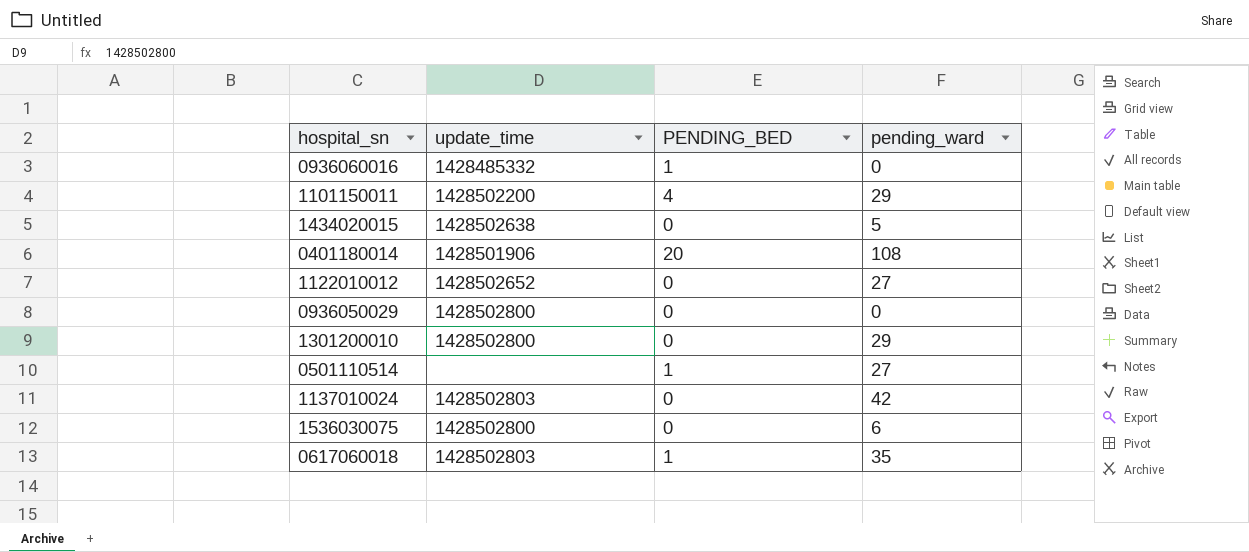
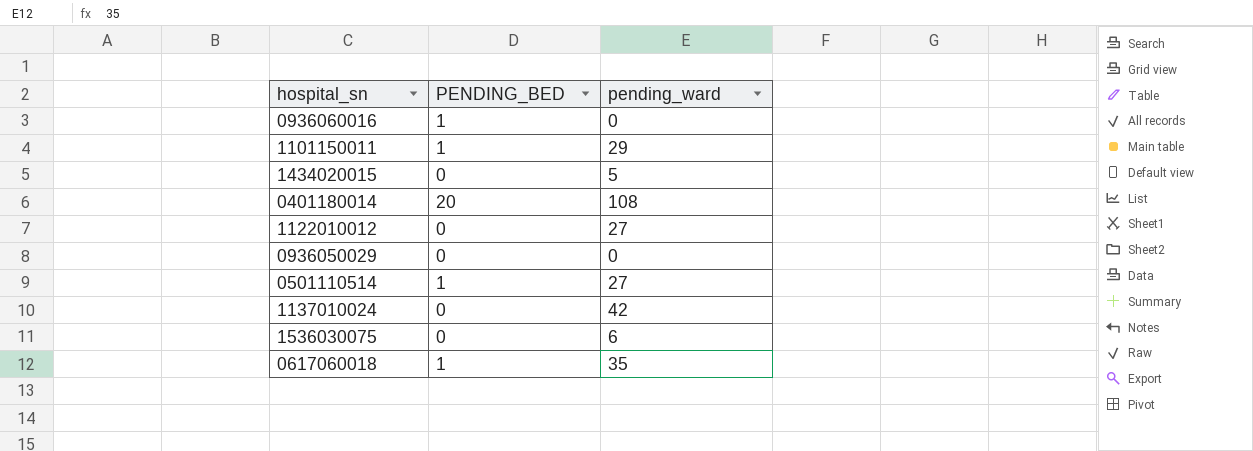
column update_time | position: 2 -> none
row 1301200010: 1428502800 | 0 | 29 -> none
1101150011 | PENDING_BED: 4 -> 1

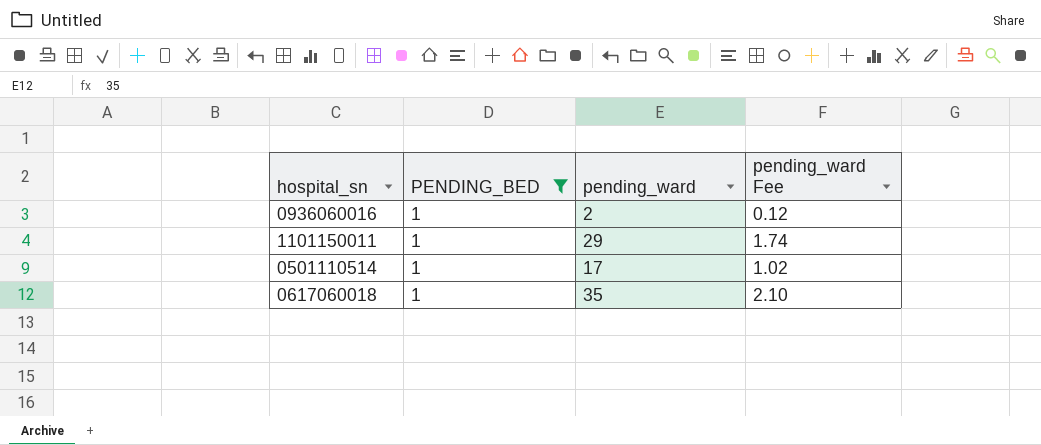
filter: none -> PENDING_BED = 1
column pending_ward Fee | formula: none -> [pending_ward] * 0.06
0936060016 | pending_ward: 0 -> 2
0501110514 | pending_ward: 27 -> 17

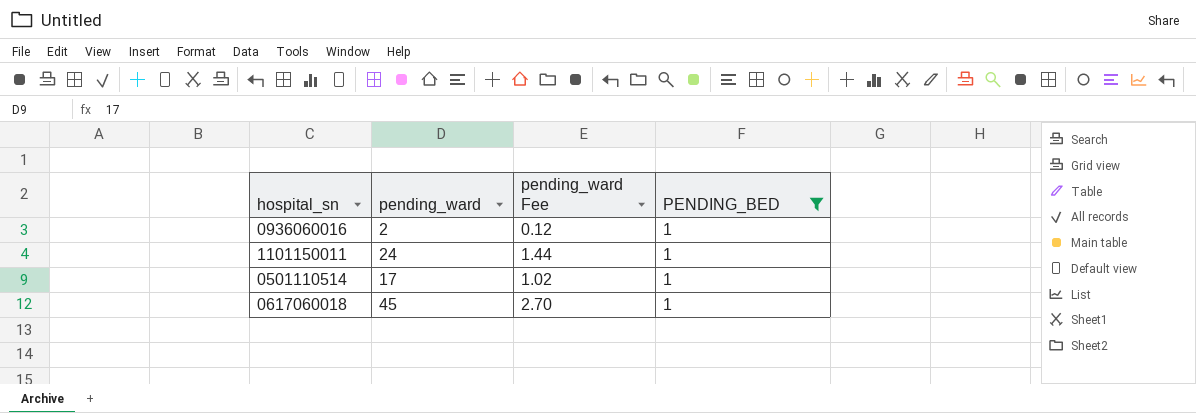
column PENDING_BED | position: 2 -> 4
1101150011 | pending_ward: 29 -> 24
1101150011 | pending_ward Fee: 1.74 -> 1.44
0617060018 | pending_ward: 35 -> 45
0617060018 | pending_ward Fee: 2.10 -> 2.70

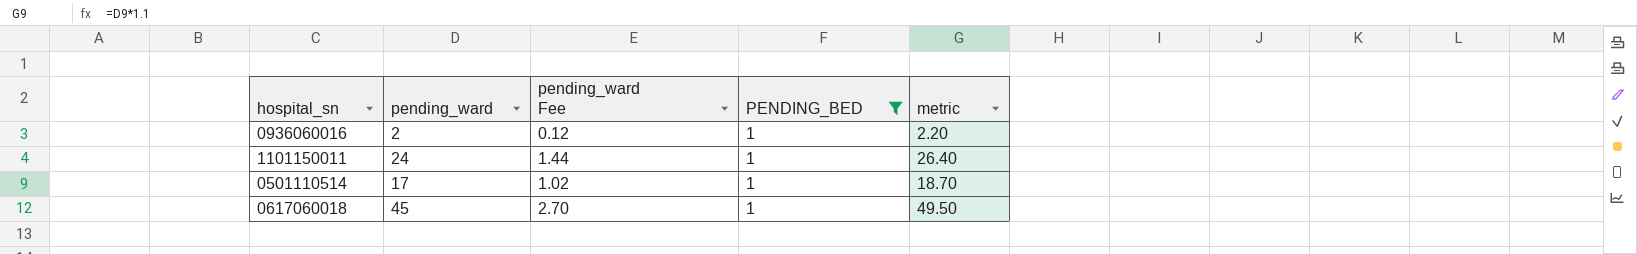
column metric | formula: none -> [pending_ward] * 1.1

